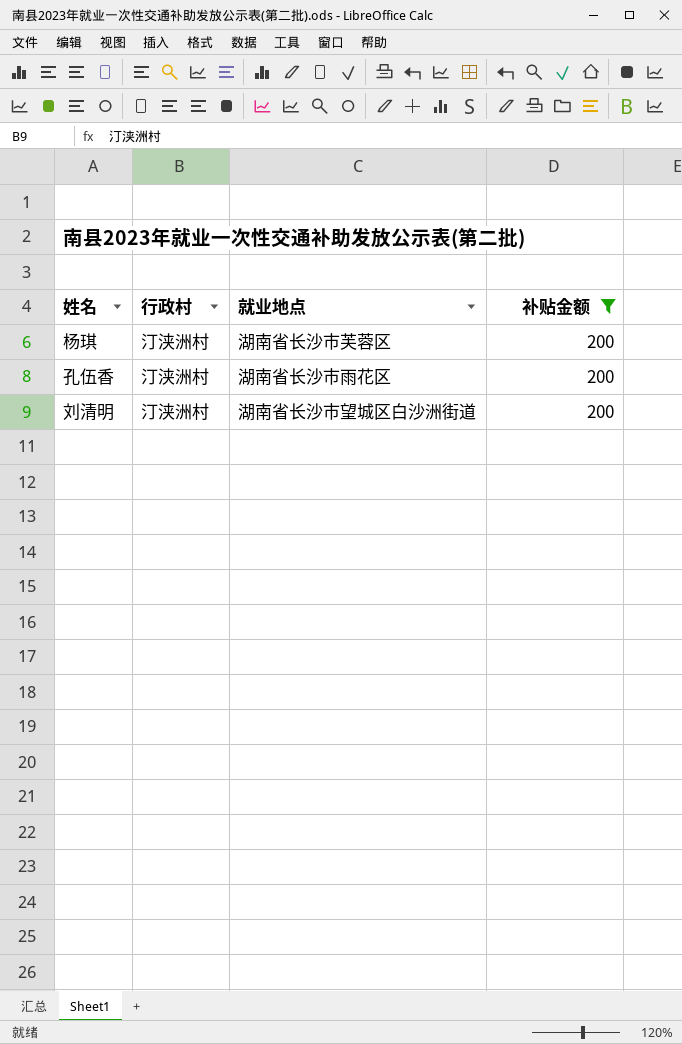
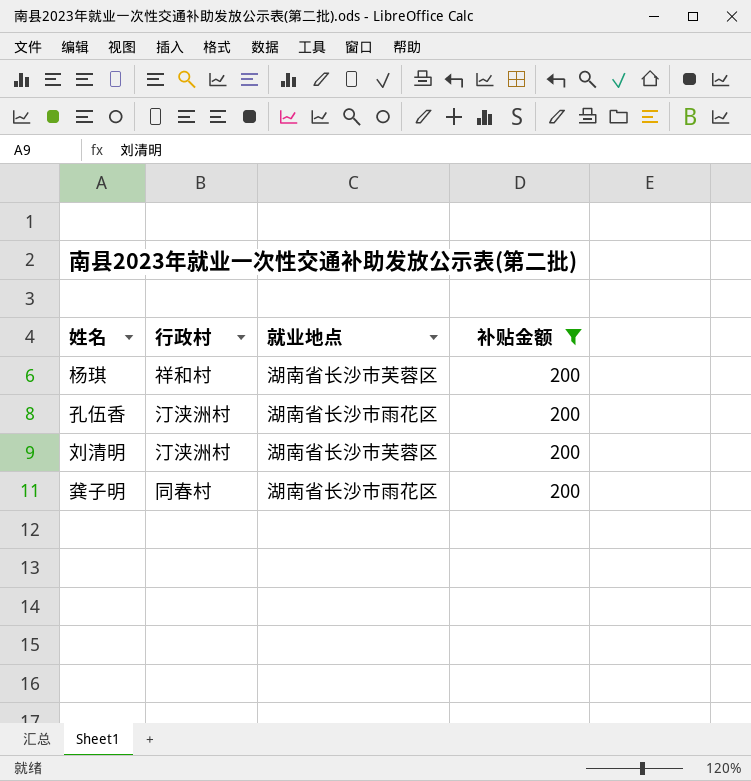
杨琪 | 行政村: 汀浃洲村 -> 祥和村
刘清明 | 就业地点: 湖南省长沙市望城区白沙洲街道 -> 湖南省长沙市芙蓉区
row 龚子明: none -> 同春村 | 湖南省长沙市雨花区 | 200

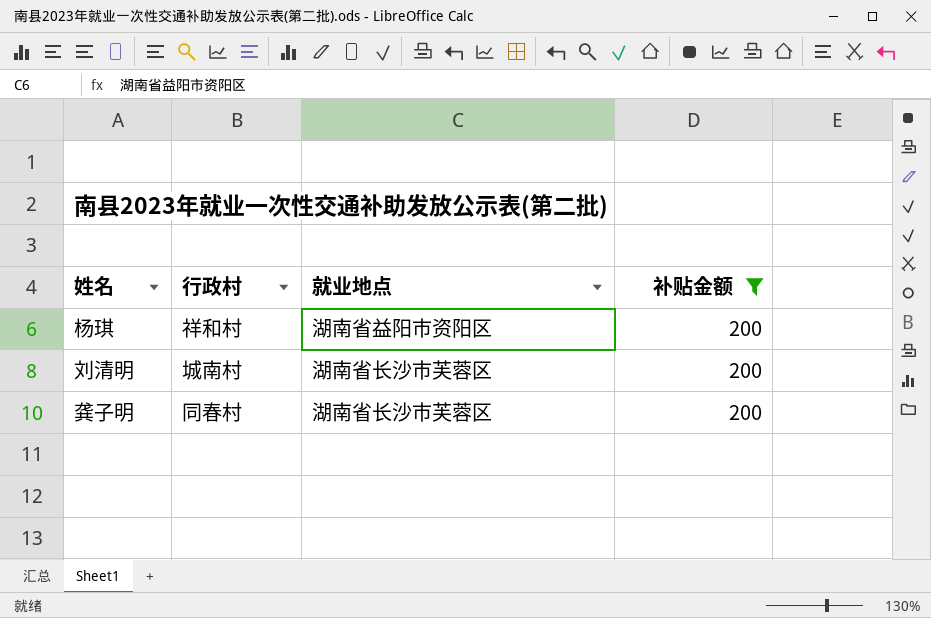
row 孔伍香: 汀浃洲村 | 湖南省长沙市雨花区 | 200 -> none
杨琪 | 就业地点: 湖南省长沙市芙蓉区 -> 湖南省益阳市资阳区
刘清明 | 行政村: 汀浃洲村 -> 城南村
龚子明 | 就业地点: 湖南省长沙市雨花区 -> 湖南省长沙市芙蓉区

